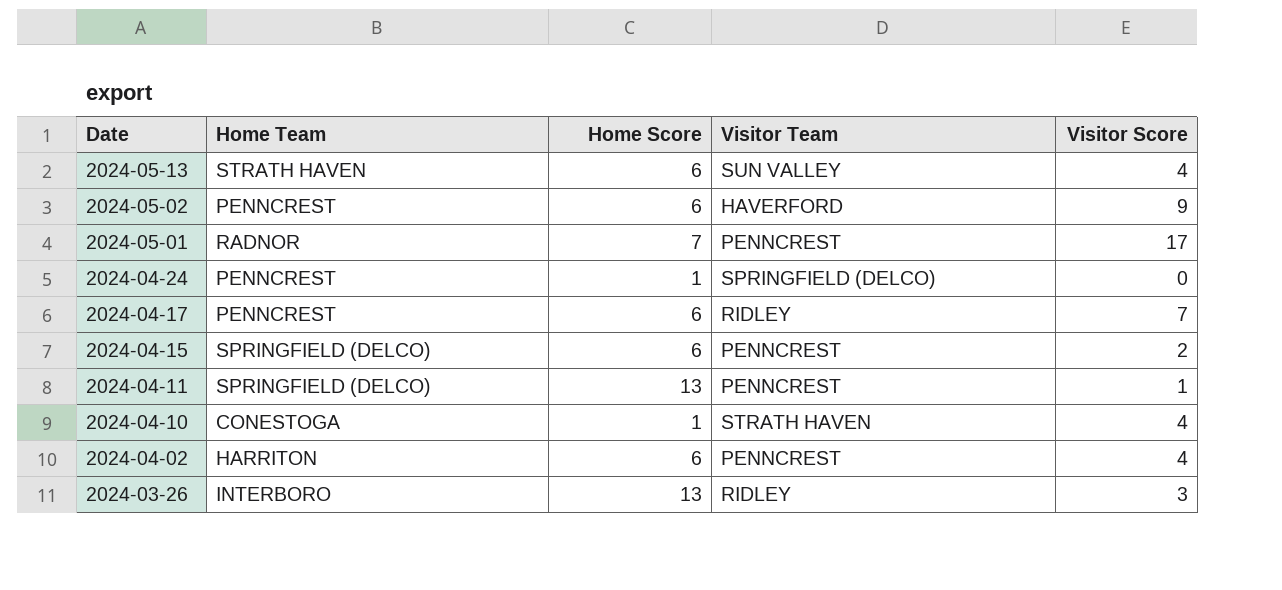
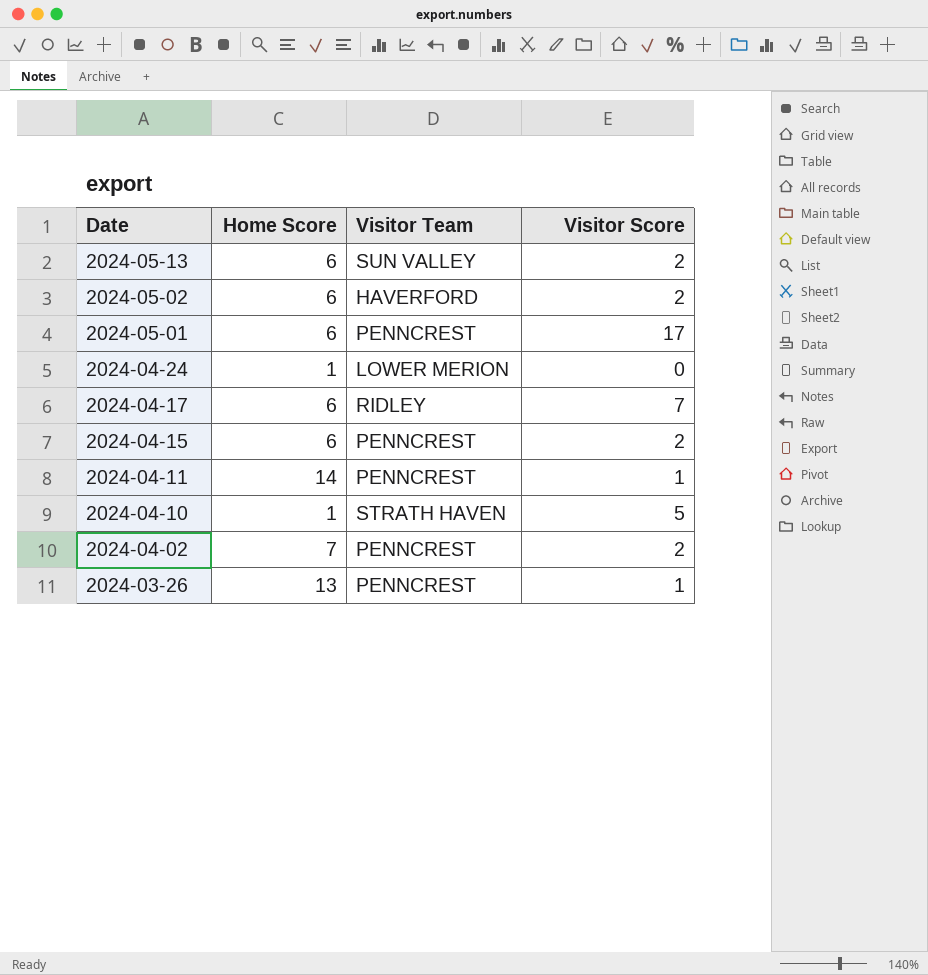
column Home Team | position: 2 -> none
2024-05-13 | Visitor Score: 4 -> 2
2024-05-02 | Visitor Score: 9 -> 2
2024-05-01 | Home Score: 7 -> 6
2024-04-24 | Visitor Team: SPRINGFIELD (DELCO) -> LOWER MERION
2024-04-11 | Home Score: 13 -> 14
2024-04-10 | Visitor Score: 4 -> 5
2024-04-02 | Home Score: 6 -> 7
2024-04-02 | Visitor Score: 4 -> 2
2024-03-26 | Visitor Team: RIDLEY -> PENNCREST
2024-03-26 | Visitor Score: 3 -> 1

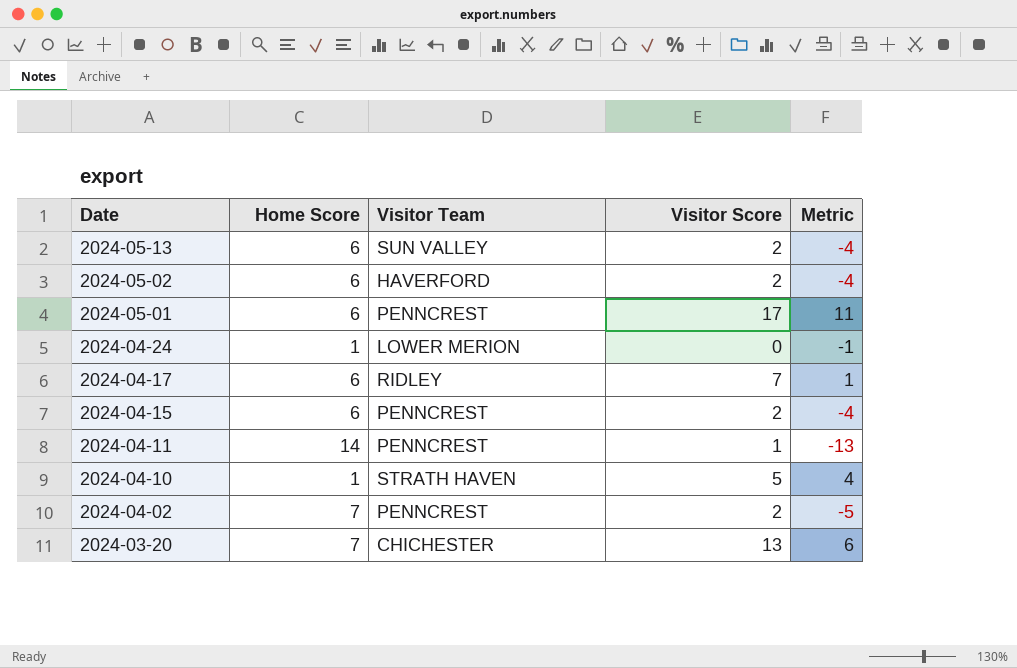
column Metric | formula: none -> [Visitor Score] - [Home Score]
row 2024-03-26: 13 | PENNCREST | 1 -> none
row 2024-03-20: none -> 7 | CHICHESTER | 13 | 6

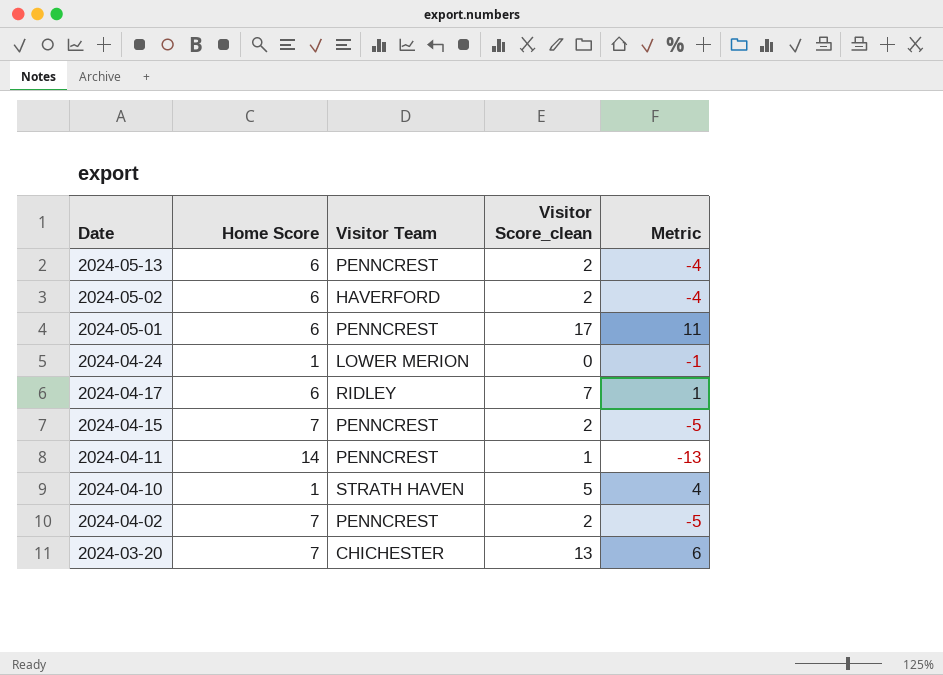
column name: Visitor Score -> Visitor Score_clean
2024-05-13 | Visitor Team: SUN VALLEY -> PENNCREST
2024-04-15 | Home Score: 6 -> 7
2024-04-15 | Metric: -4 -> -5

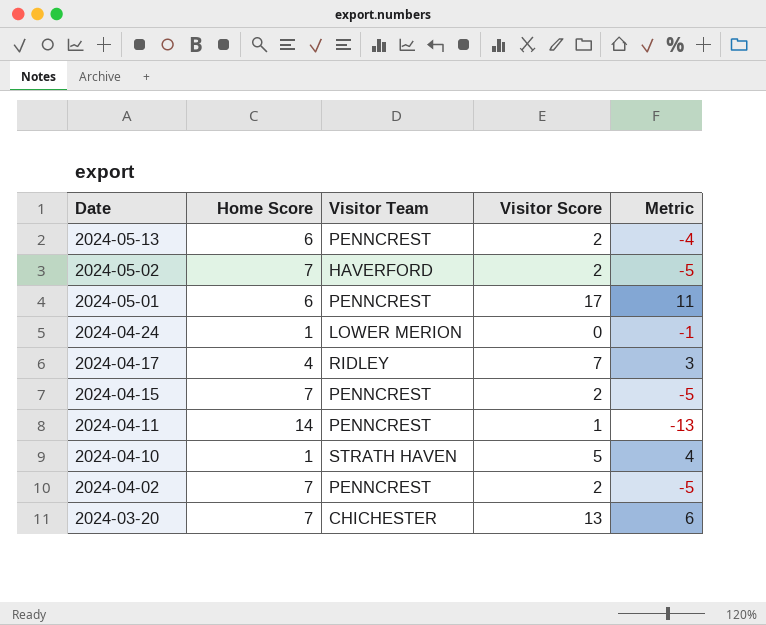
column name: Visitor Score_clean -> Visitor Score
2024-05-02 | Home Score: 6 -> 7
2024-05-02 | Metric: -4 -> -5
2024-04-17 | Home Score: 6 -> 4
2024-04-17 | Metric: 1 -> 3

